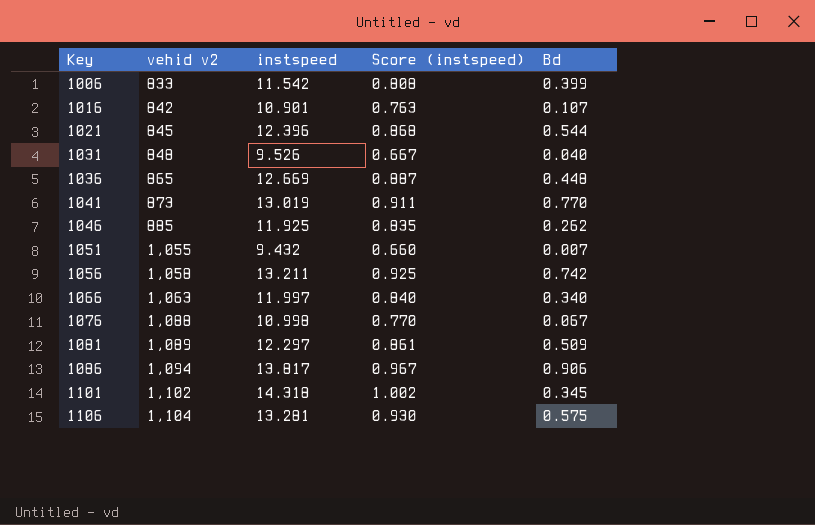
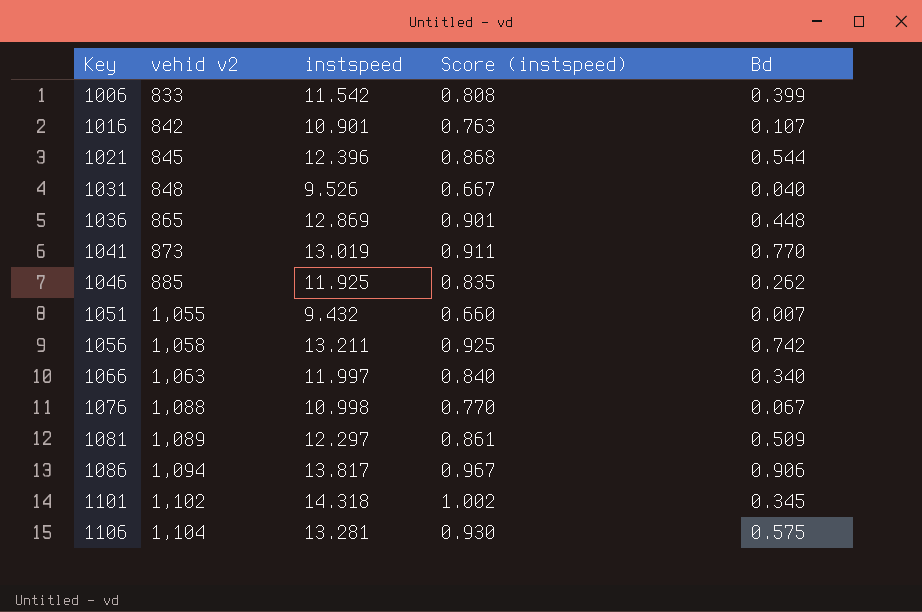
1036 | instspeed: 12.669 -> 12.869
1036 | Score (instspeed): 0.887 -> 0.901

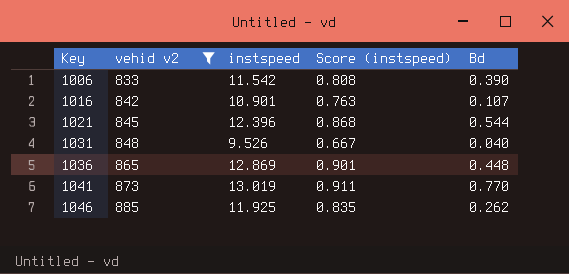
filter: none -> vehid v2 <= 885
1006 | Bd: 0.399 -> 0.390

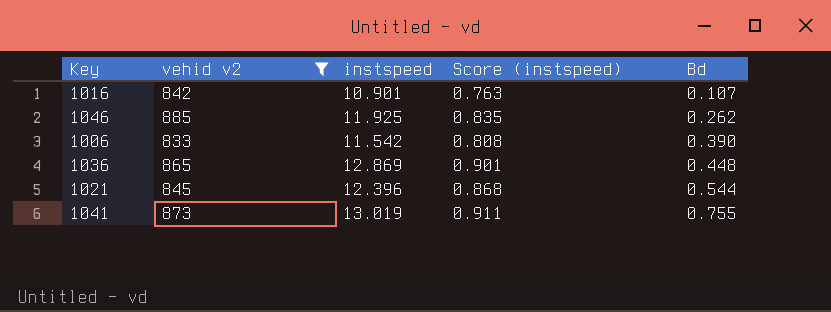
row order: Key ascending -> Bd ascending
row 1031: 848 | 9.526 | 0.667 | 0.040 -> none
1041 | Bd: 0.770 -> 0.755

